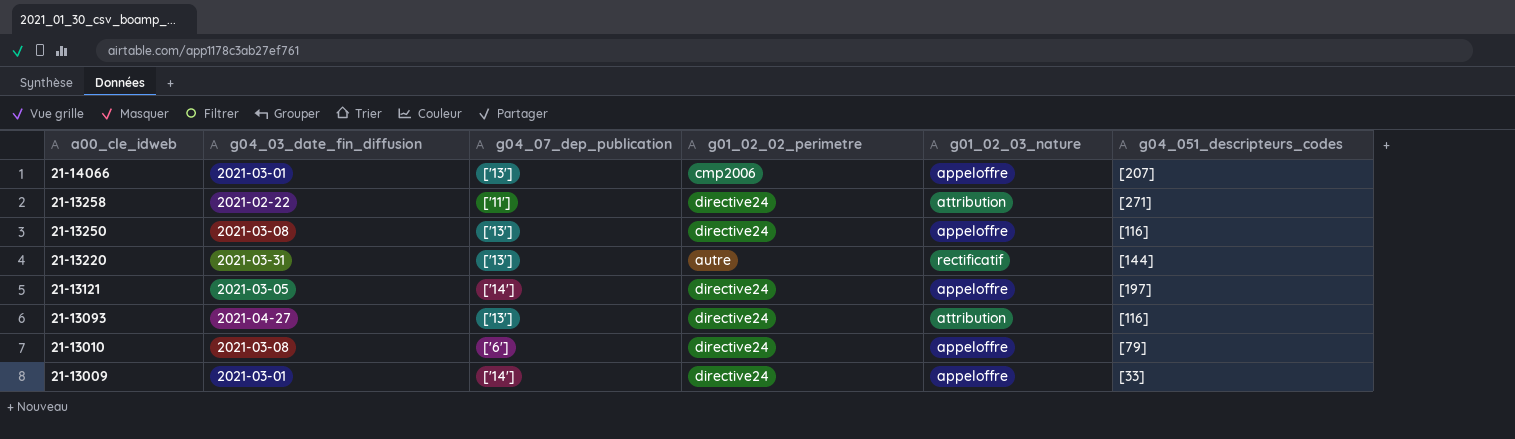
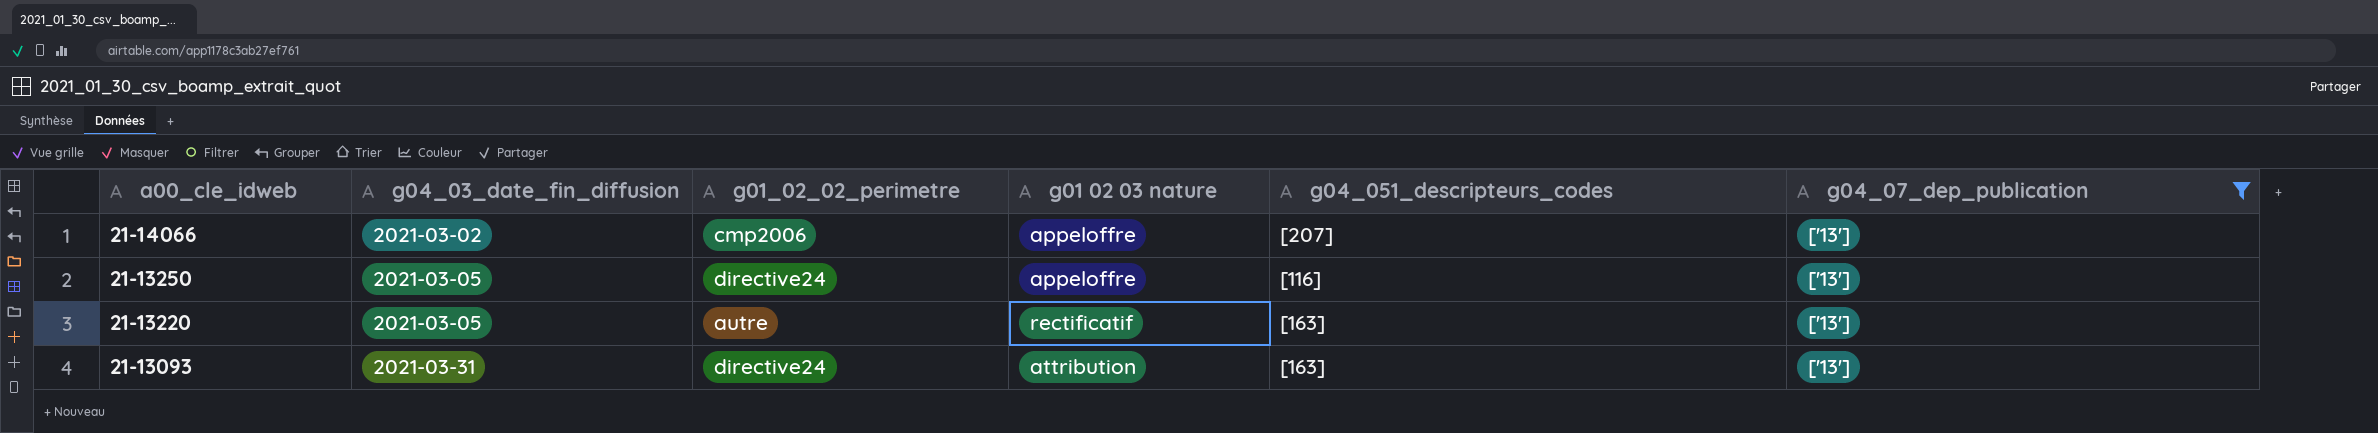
filter: none -> g04_07_dep_publication = ['13']
column name: g01_02_03_nature -> g01 02 03 nature
column g04_07_dep_publication | position: 3 -> 6
21-14066 | g04_03_date_fin_diffusion: 2021-03-01 -> 2021-03-02
21-13250 | g04_03_date_fin_diffusion: 2021-03-08 -> 2021-03-05
21-13220 | g04_03_date_fin_diffusion: 2021-03-31 -> 2021-03-05
21-13220 | g04_051_descripteurs_codes: [144] -> [163]
21-13093 | g04_03_date_fin_diffusion: 2021-04-27 -> 2021-03-31
21-13093 | g04_051_descripteurs_codes: [116] -> [163]

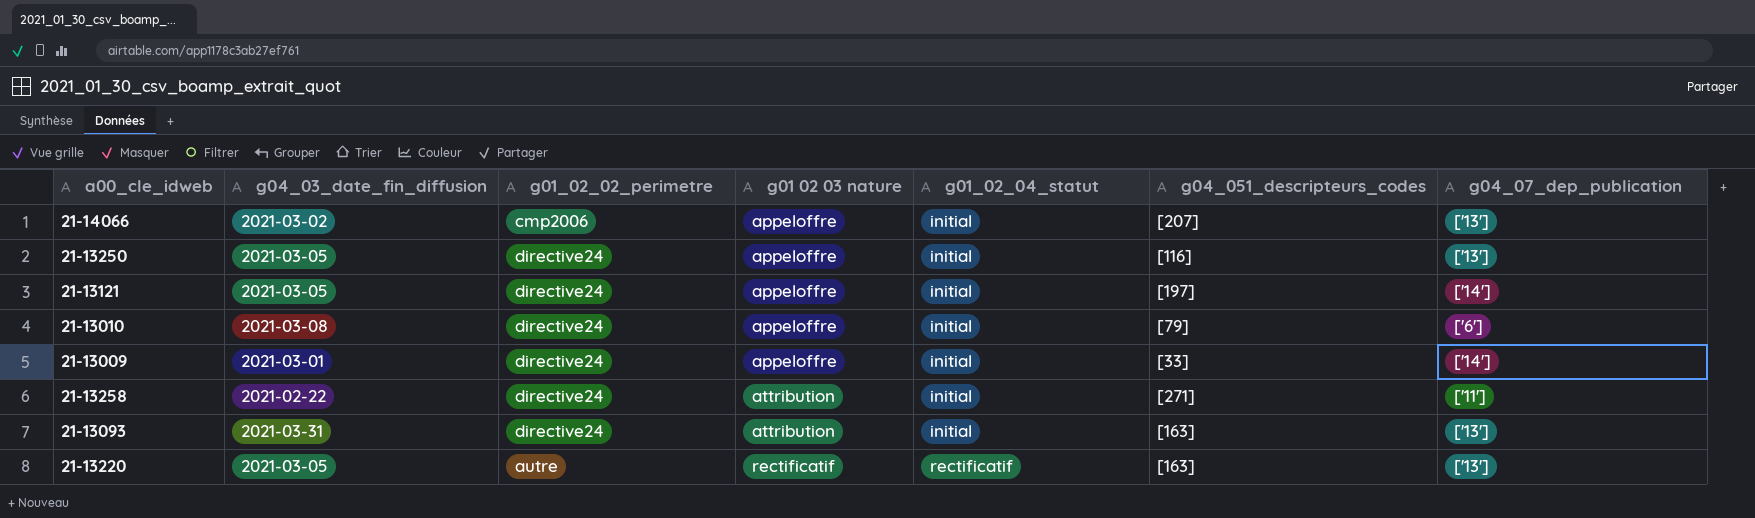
filter: g04_07_dep_publication = ['13'] -> none
row order: a00_cle_idweb descending -> g01 02 03 nature ascending
column g01_02_04_statut | position: none -> 5

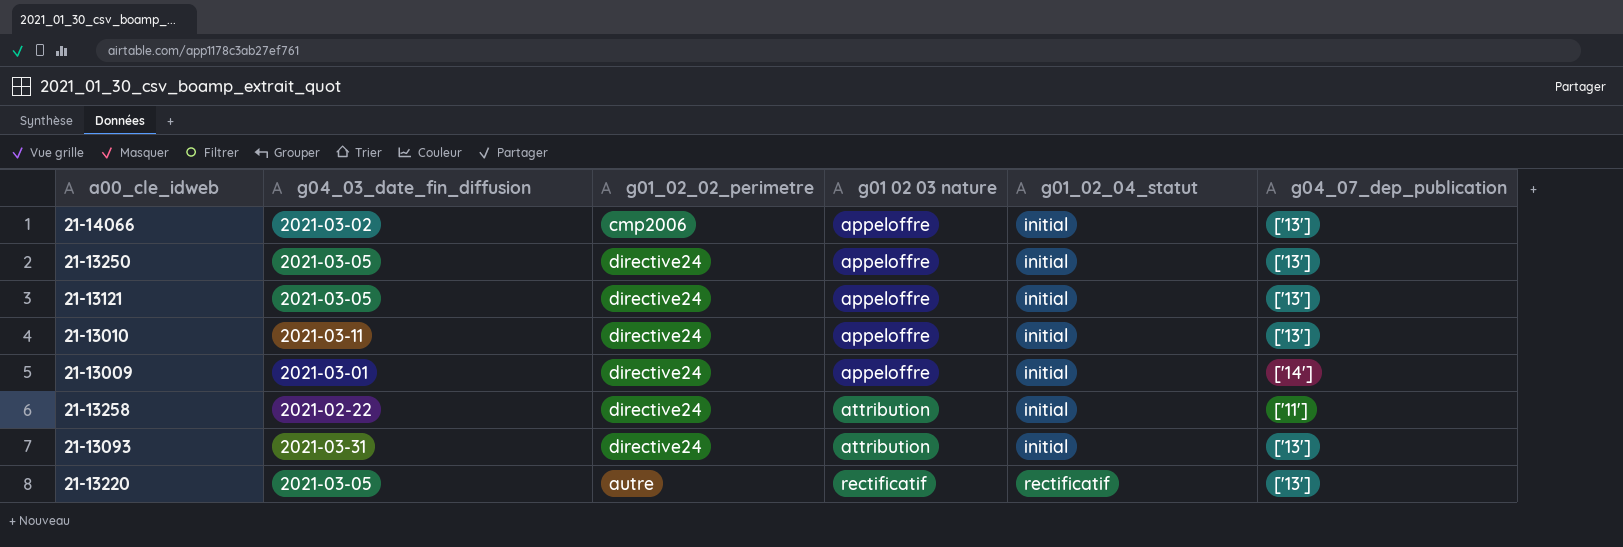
column g04_051_descripteurs_codes | position: 6 -> none
21-13121 | g04_07_dep_publication: ['14'] -> ['13']
21-13010 | g04_03_date_fin_diffusion: 2021-03-08 -> 2021-03-11
21-13010 | g04_07_dep_publication: ['6'] -> ['13']

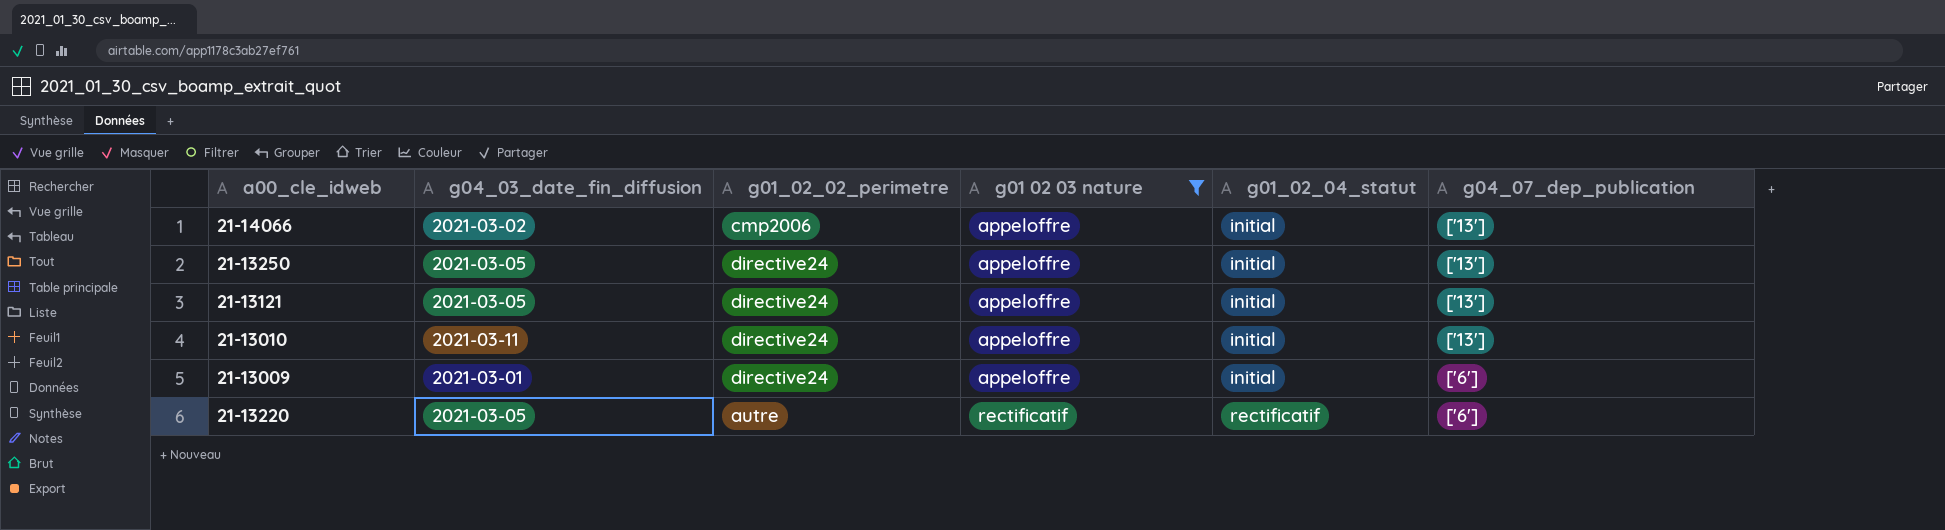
filter: none -> g01 02 03 nature != attribution
21-13009 | g04_07_dep_publication: ['14'] -> ['6']
21-13220 | g04_07_dep_publication: ['13'] -> ['6']

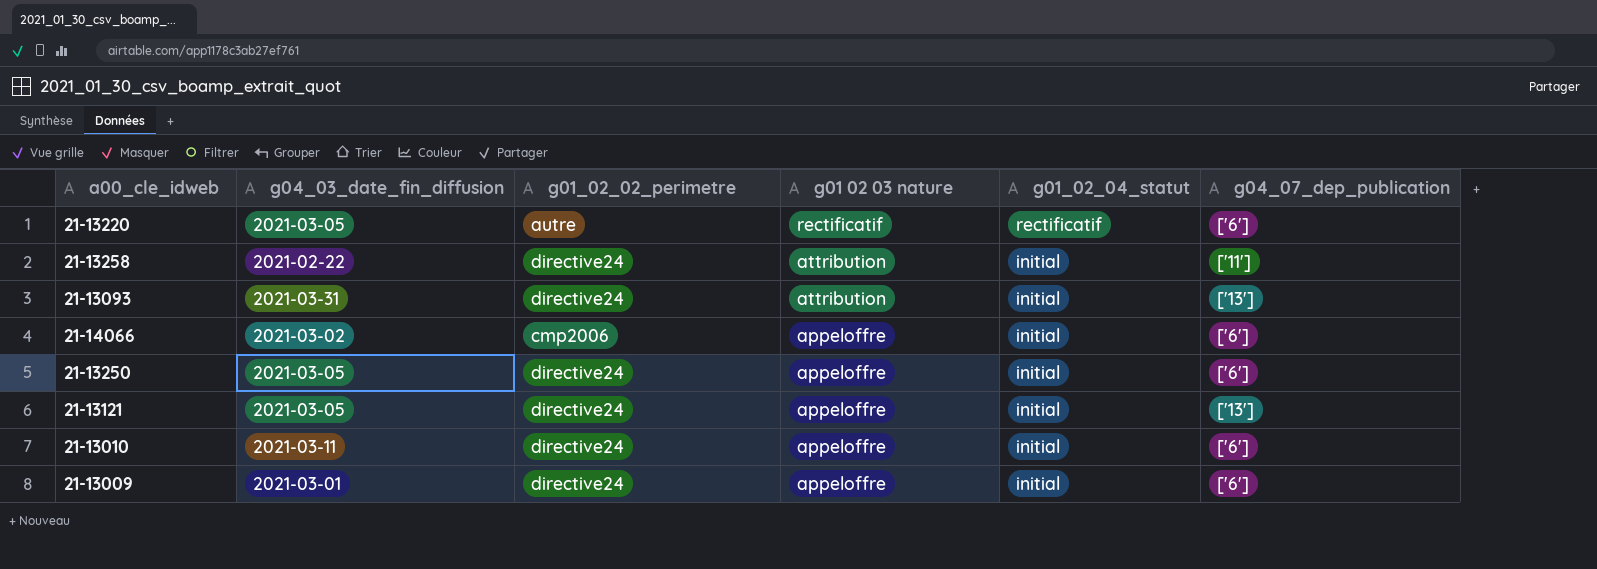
filter: g01 02 03 nature != attribution -> none
row order: g01 02 03 nature ascending -> g01 02 03 nature descending
21-14066 | g04_07_dep_publication: ['13'] -> ['6']
21-13250 | g04_07_dep_publication: ['13'] -> ['6']
21-13010 | g04_07_dep_publication: ['13'] -> ['6']

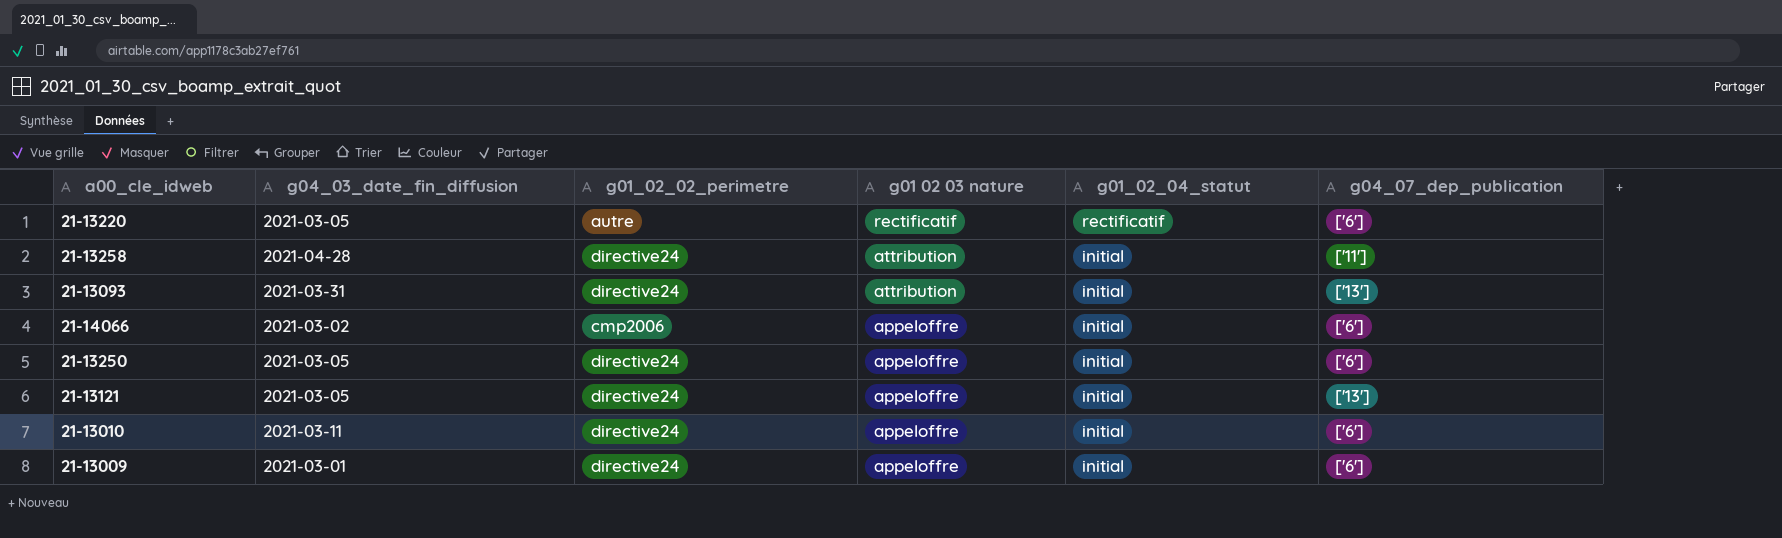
21-13258 | g04_03_date_fin_diffusion: 2021-02-22 -> 2021-04-28

